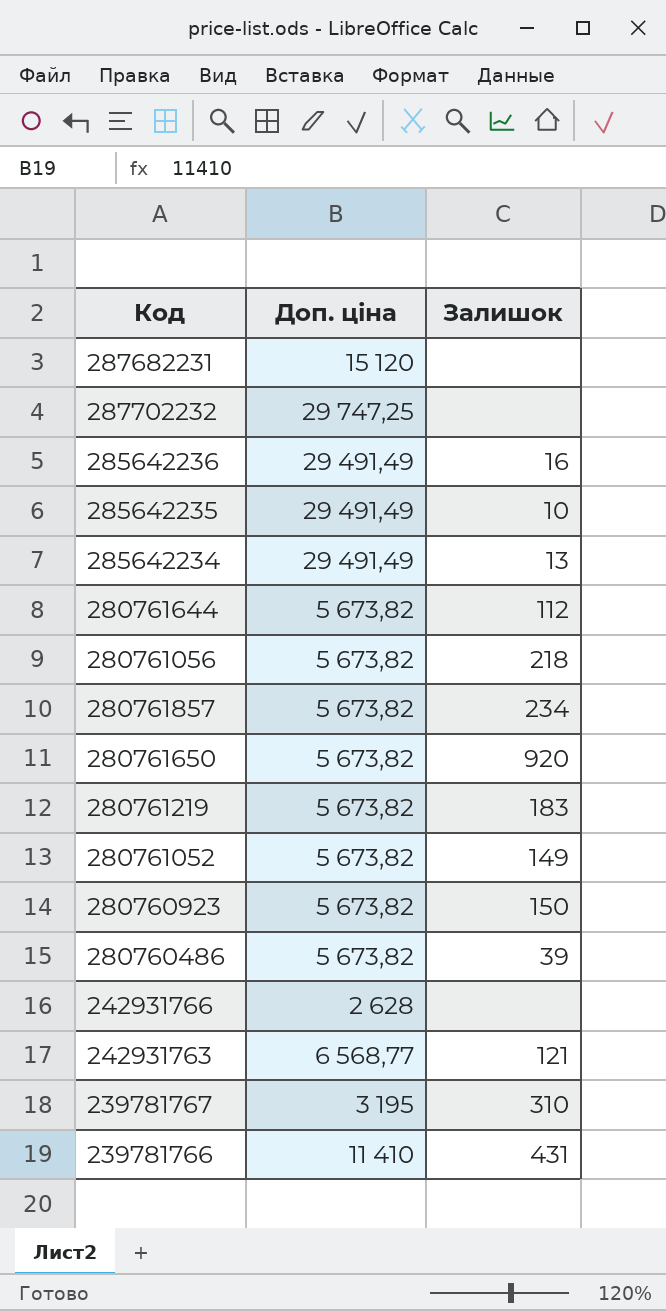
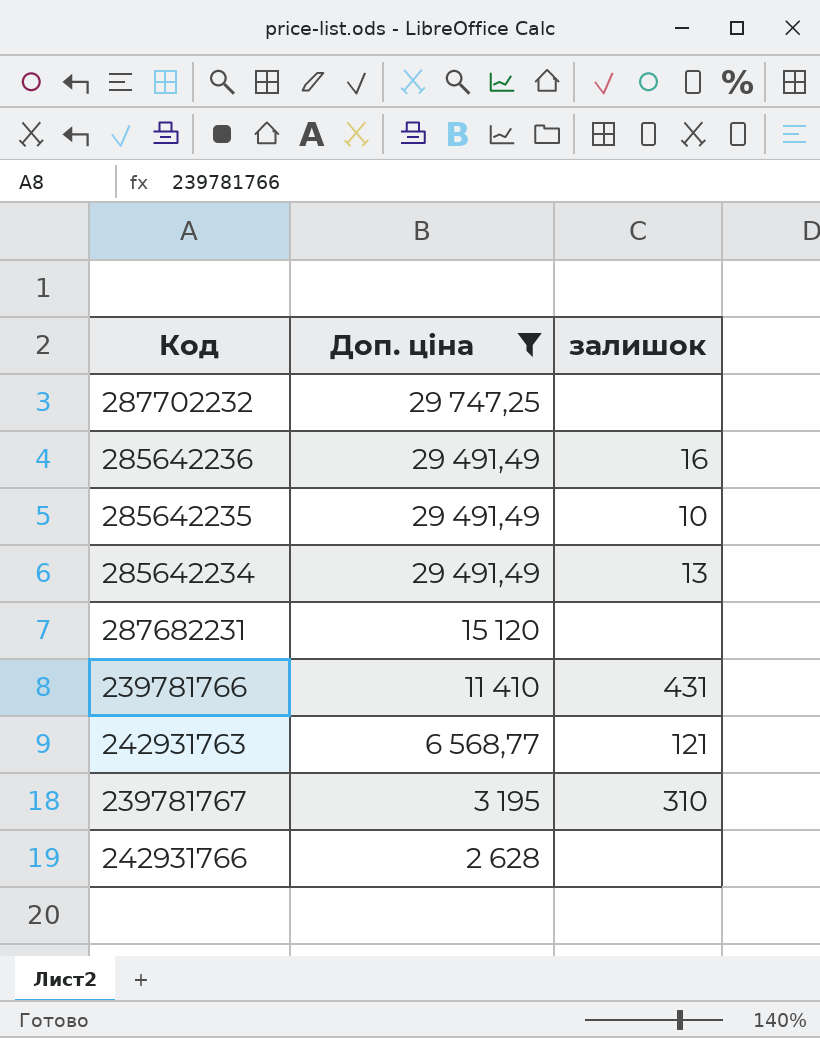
filter: none -> Доп. ціна != 5 673,82
row order: none -> Доп. ціна descending
column name: Залишок -> залишок

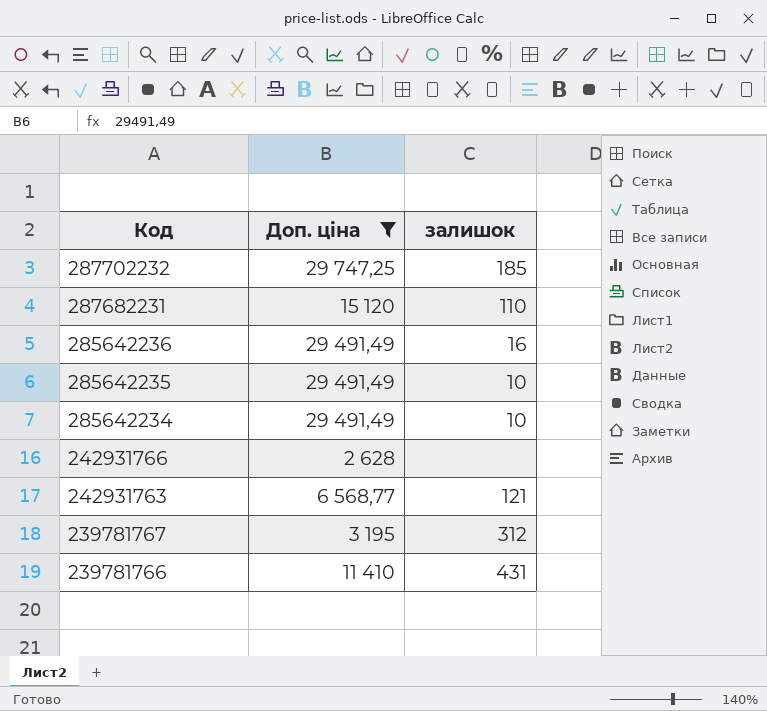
row order: Доп. ціна descending -> Код descending
287702232 | залишок: none -> 185
287682231 | залишок: none -> 110
285642234 | залишок: 13 -> 10
239781767 | залишок: 310 -> 312

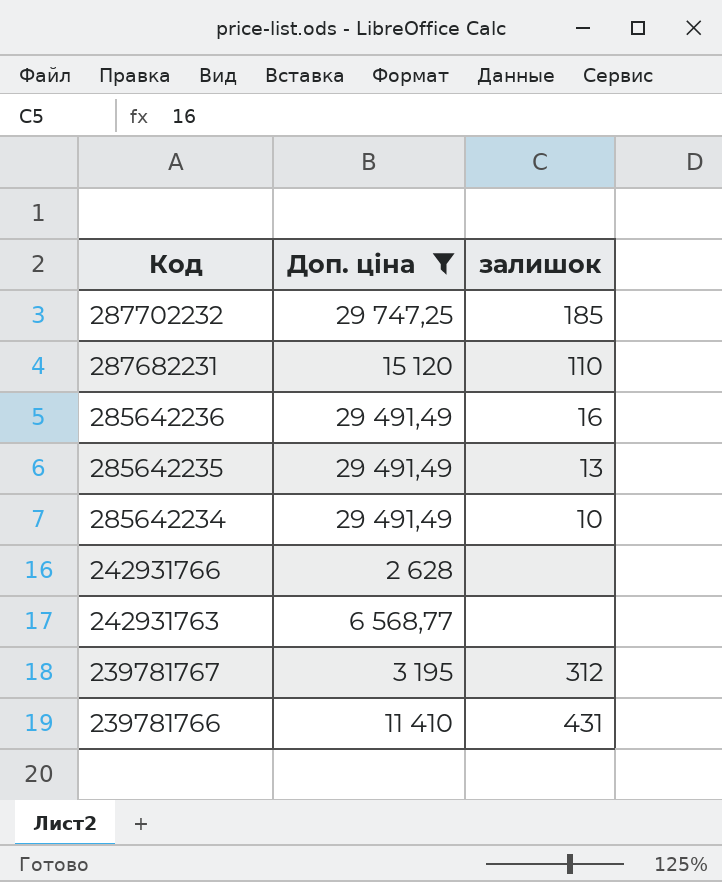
285642235 | залишок: 10 -> 13
242931763 | залишок: 121 -> none

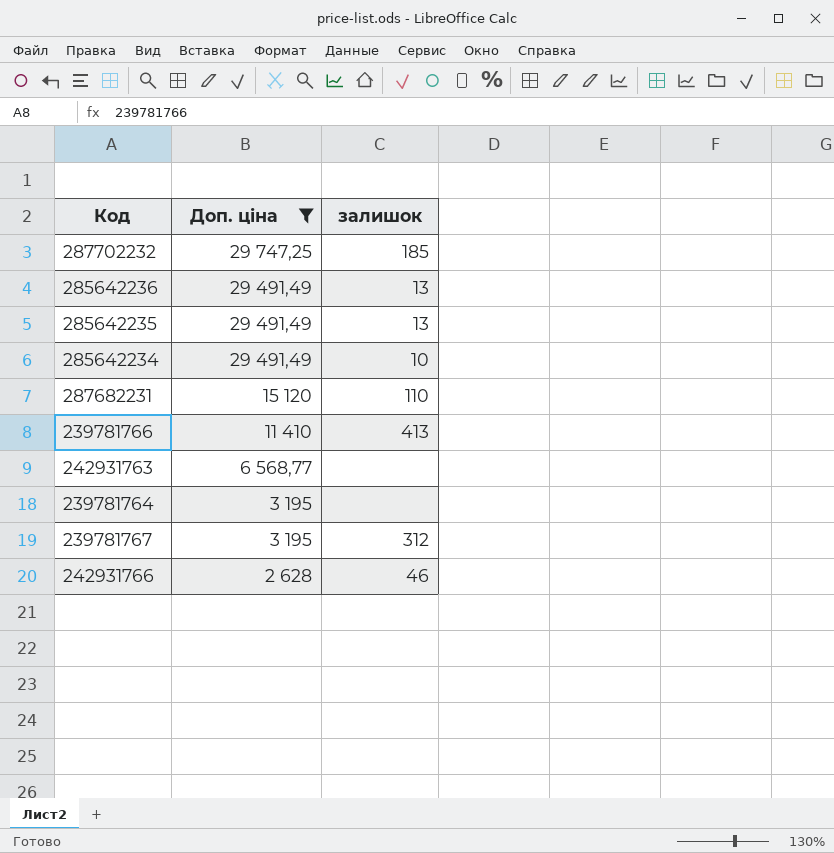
row order: Код descending -> Доп. ціна descending
285642236 | залишок: 16 -> 13
239781766 | залишок: 431 -> 413
row 239781764: none -> 3 195 | none
242931766 | залишок: none -> 46

